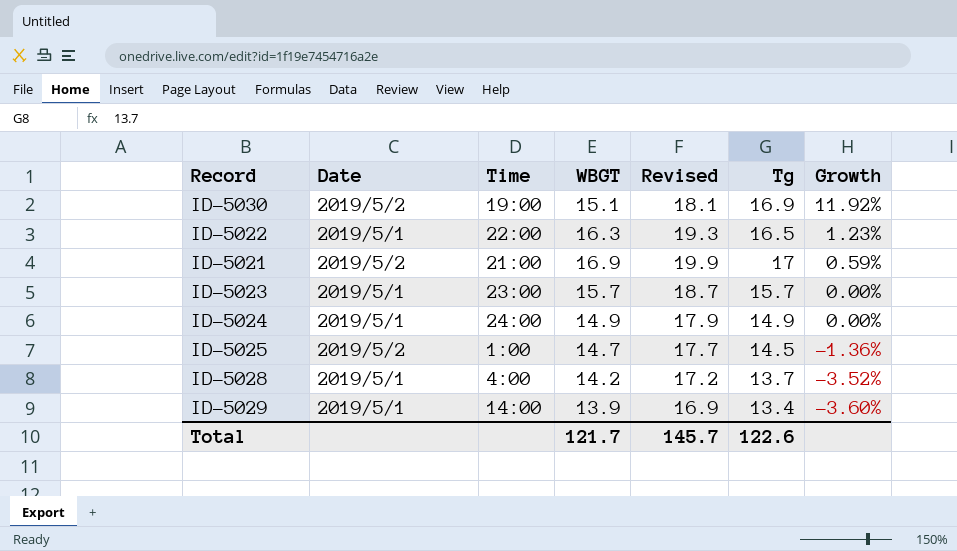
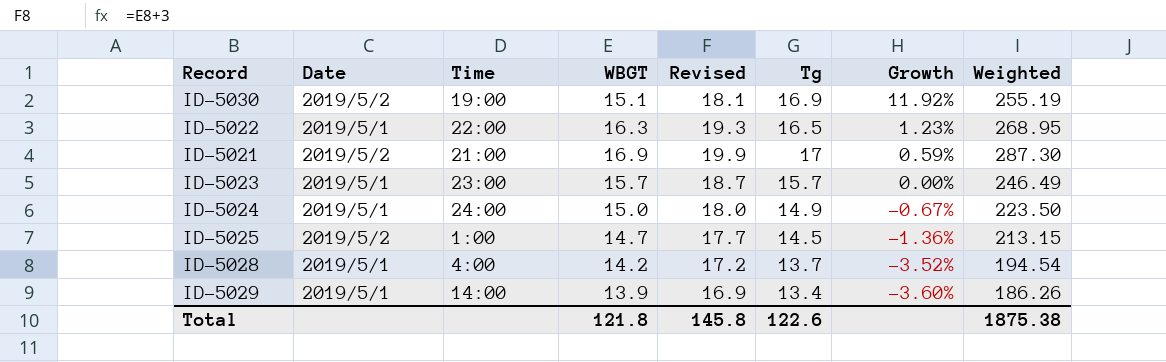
column Weighted | formula: none -> [WBGT] * [Tg]
ID-5024 | WBGT: 14.9 -> 15.0
ID-5024 | Revised: 17.9 -> 18.0
ID-5024 | Growth: 0.00% -> -0.67%
Total | WBGT: 121.7 -> 121.8
Total | Revised: 145.7 -> 145.8

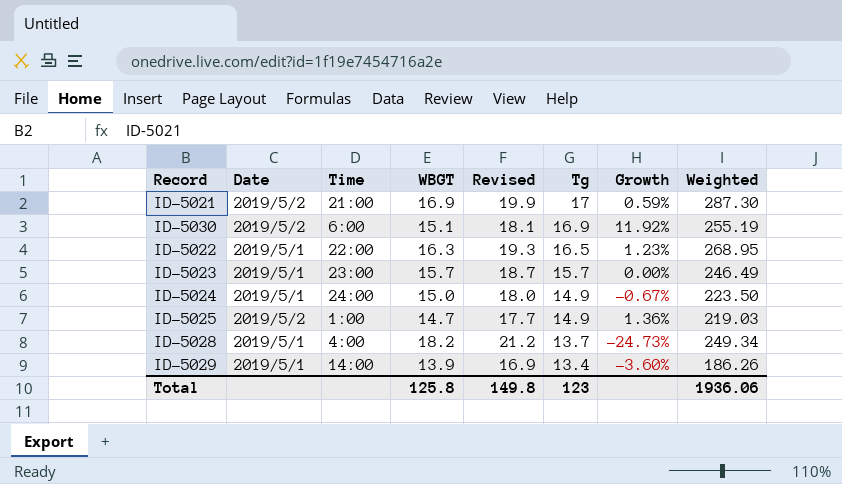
row order: Growth descending -> Tg descending
ID-5030 | Time: 19:00 -> 6:00
ID-5025 | Tg: 14.5 -> 14.9
ID-5025 | Growth: -1.36% -> 1.36%
ID-5025 | Weighted: 213.15 -> 219.03
ID-5028 | WBGT: 14.2 -> 18.2
ID-5028 | Revised: 17.2 -> 21.2
ID-5028 | Growth: -3.52% -> -24.73%
ID-5028 | Weighted: 194.54 -> 249.34
Total | WBGT: 121.8 -> 125.8
Total | Revised: 145.8 -> 149.8
Total | Tg: 122.6 -> 123
Total | Weighted: 1875.38 -> 1936.06

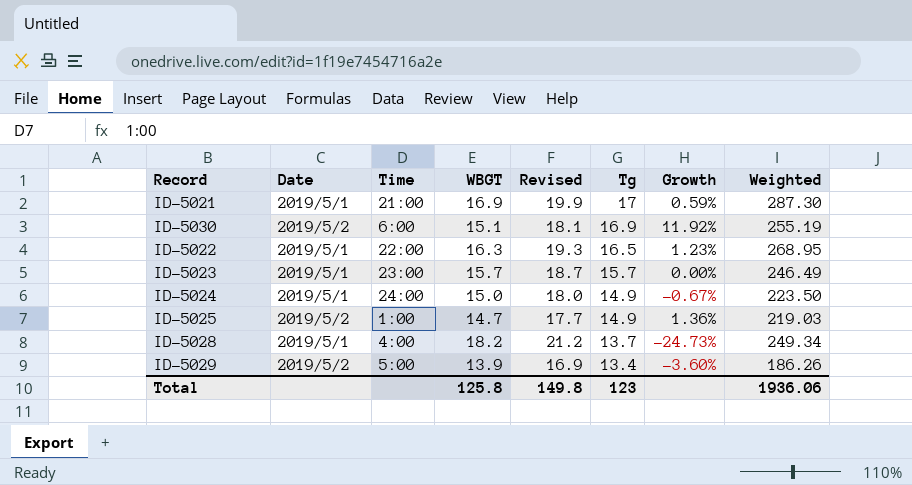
ID-5021 | Date: 2019/5/2 -> 2019/5/1
ID-5029 | Date: 2019/5/1 -> 2019/5/2
ID-5029 | Time: 14:00 -> 5:00

